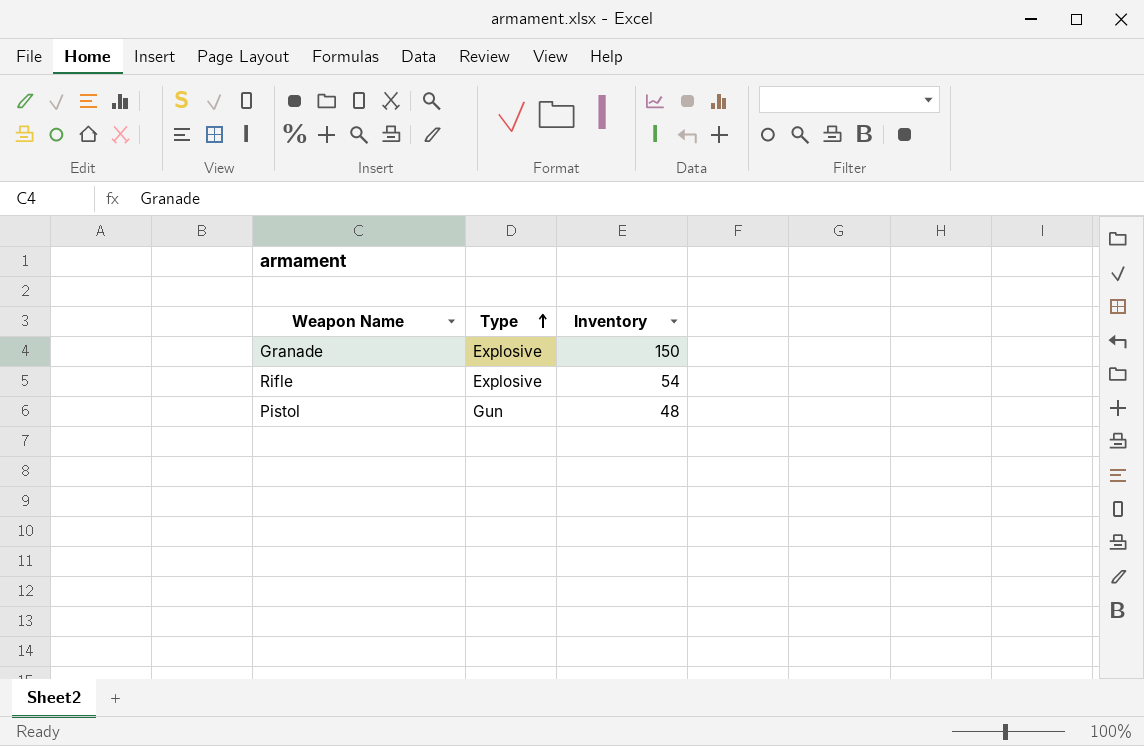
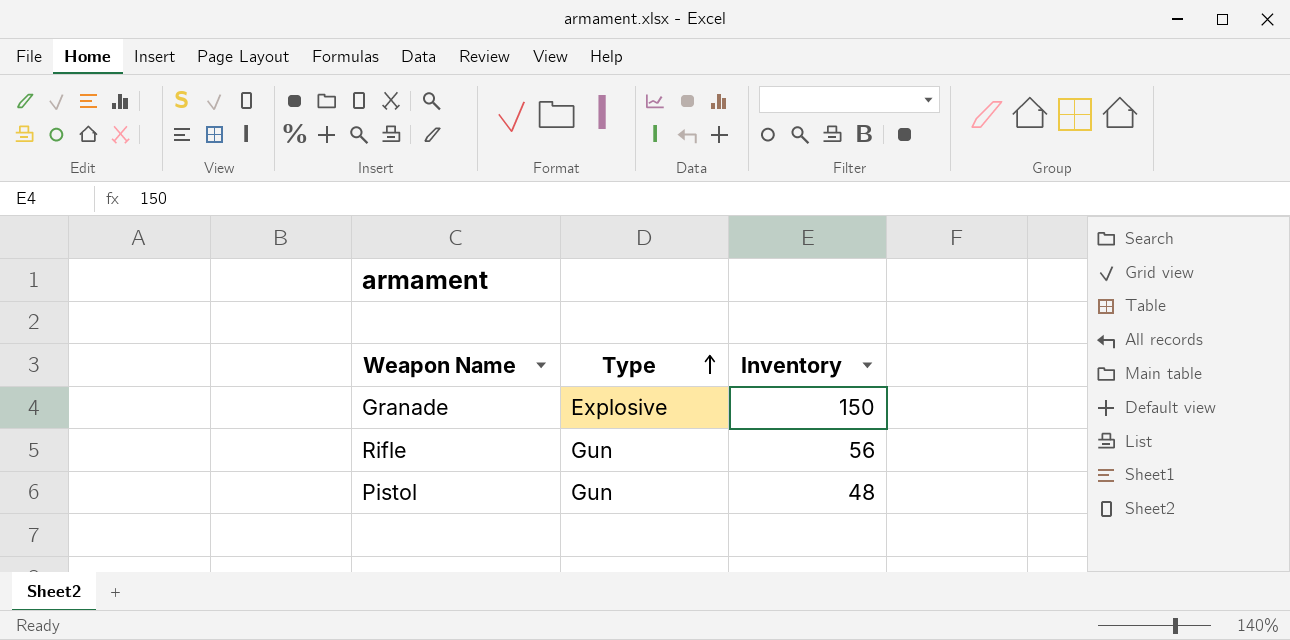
Rifle | Type: Explosive -> Gun
Rifle | Inventory: 54 -> 56

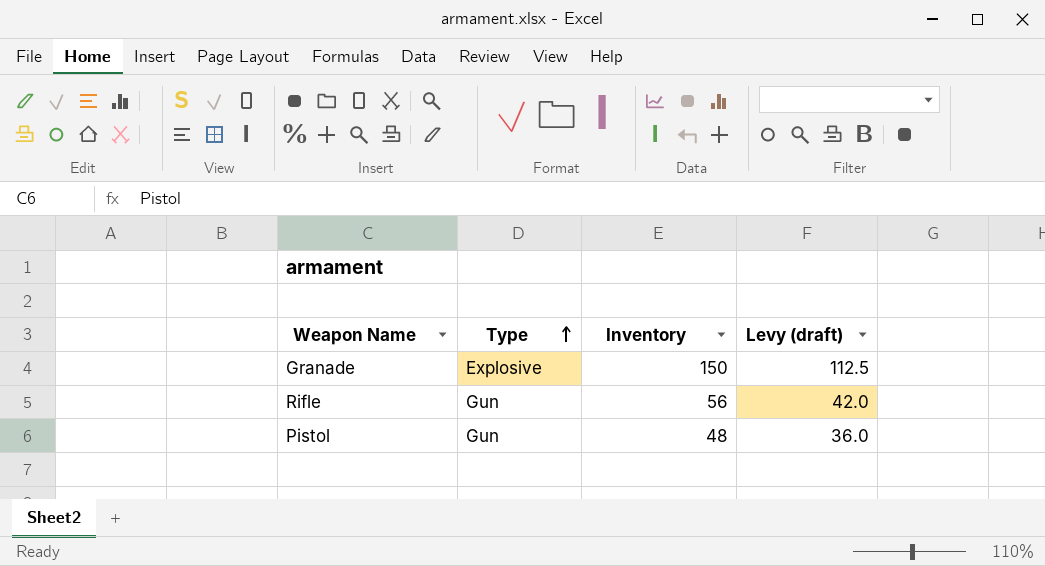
column Levy (draft) | formula: none -> [Inventory] * 0.75

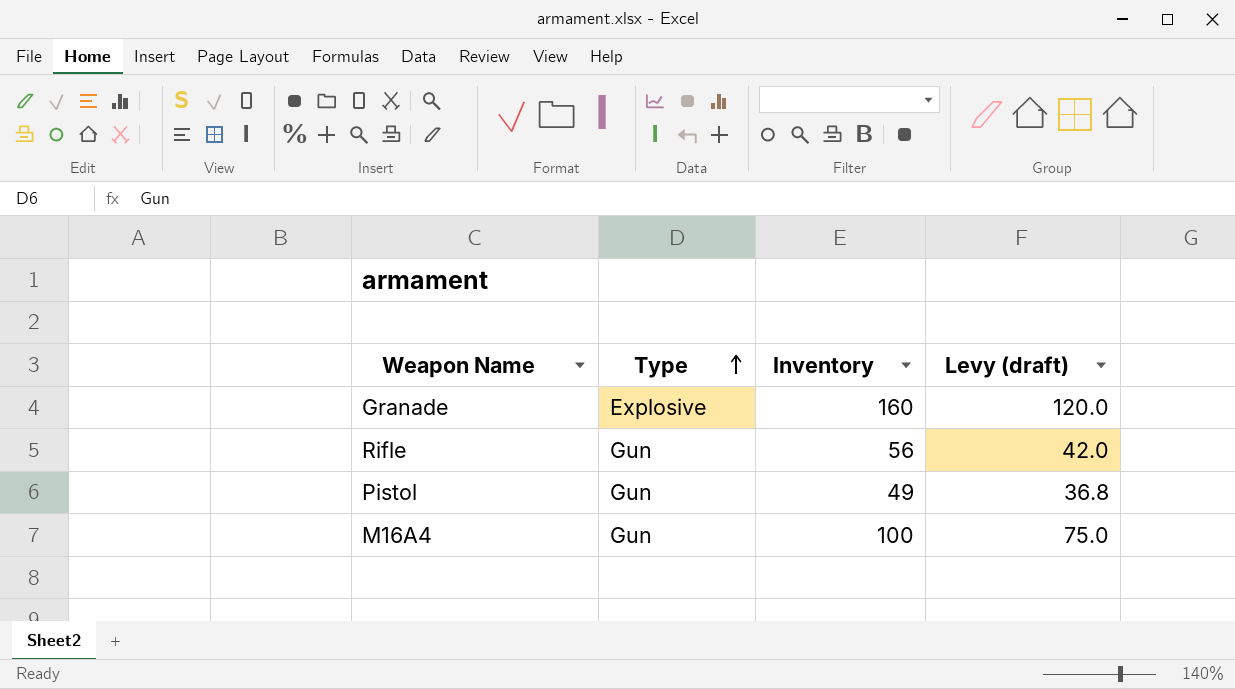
Granade | Inventory: 150 -> 160
Granade | Levy (draft): 112.5 -> 120.0
Pistol | Inventory: 48 -> 49
Pistol | Levy (draft): 36.0 -> 36.8
row M16A4: none -> Gun | 100 | 75.0

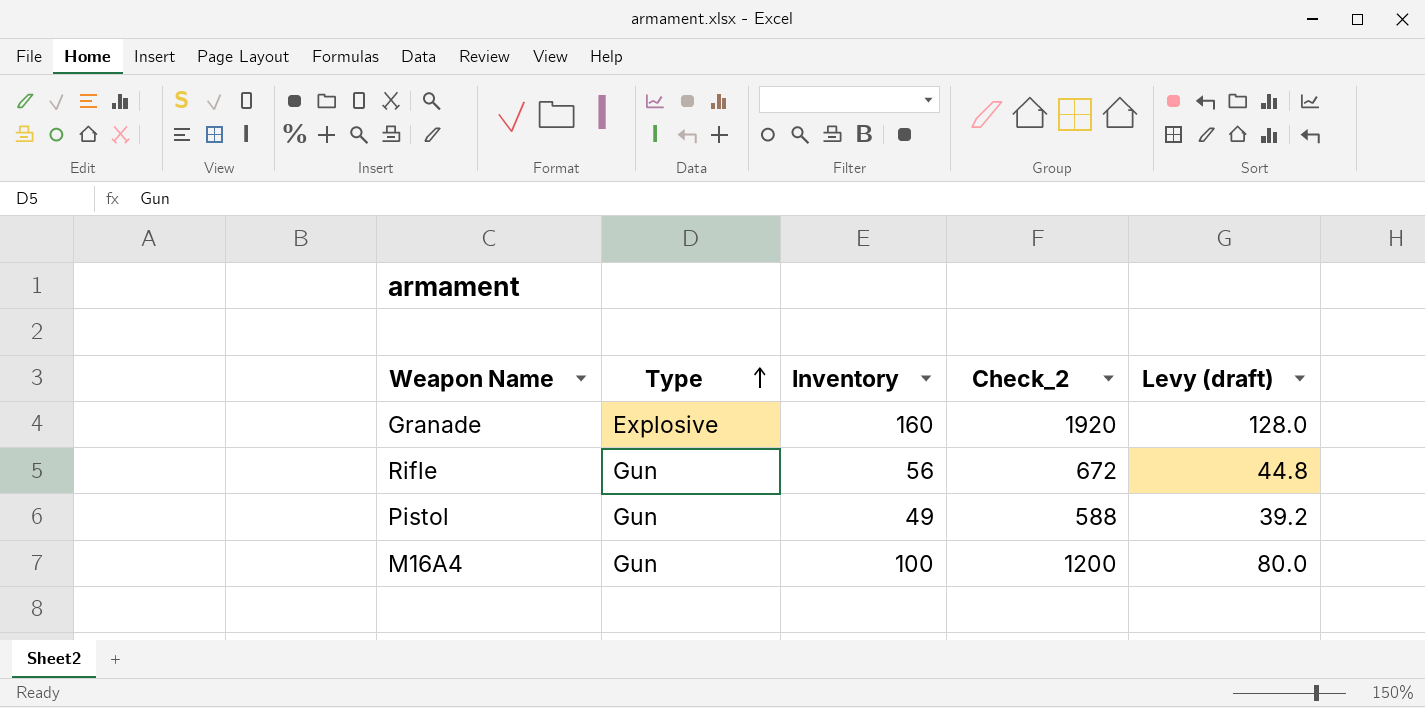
column Check_2 | formula: none -> [Inventory] * 12
column Levy (draft) | formula: [Inventory] * 0.75 -> [Inventory] * 0.8

